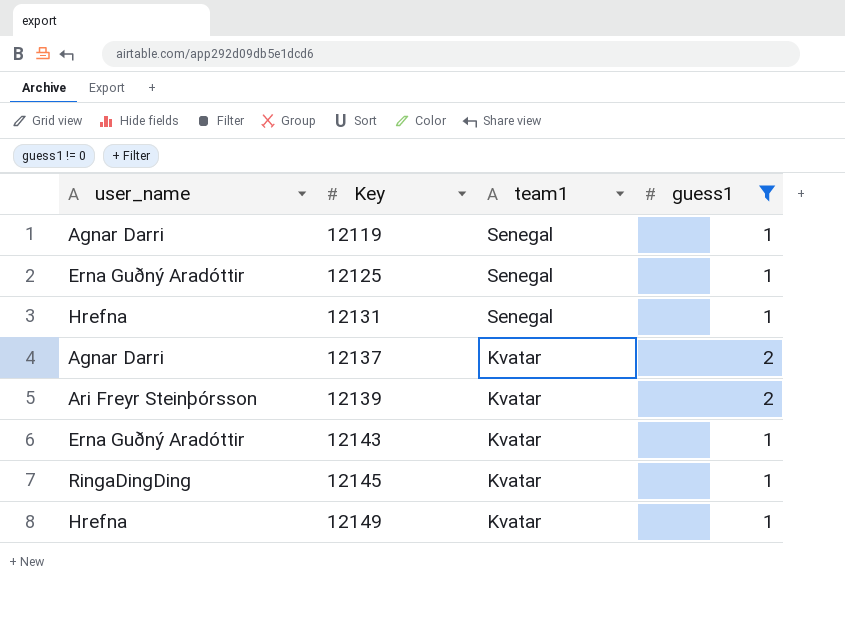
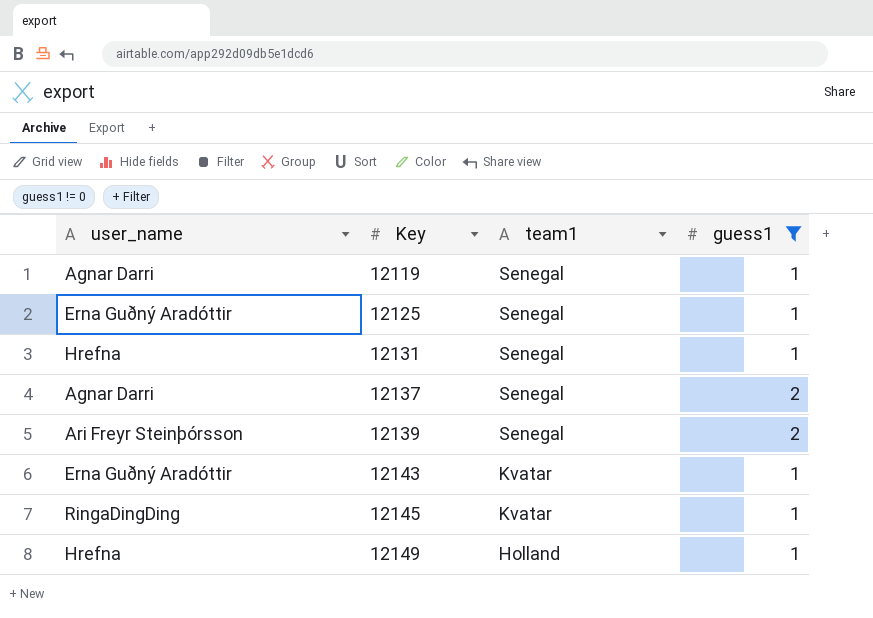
12137 | team1: Kvatar -> Senegal
12139 | team1: Kvatar -> Senegal
12149 | team1: Kvatar -> Holland

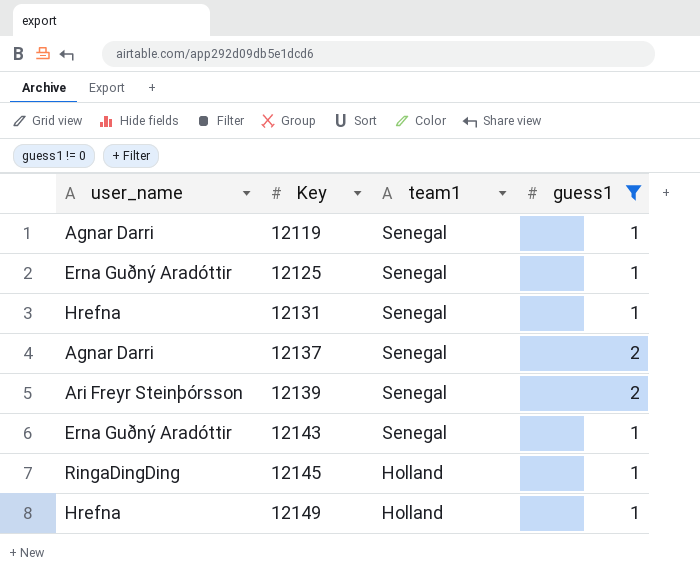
12143 | team1: Kvatar -> Senegal
12145 | team1: Kvatar -> Holland

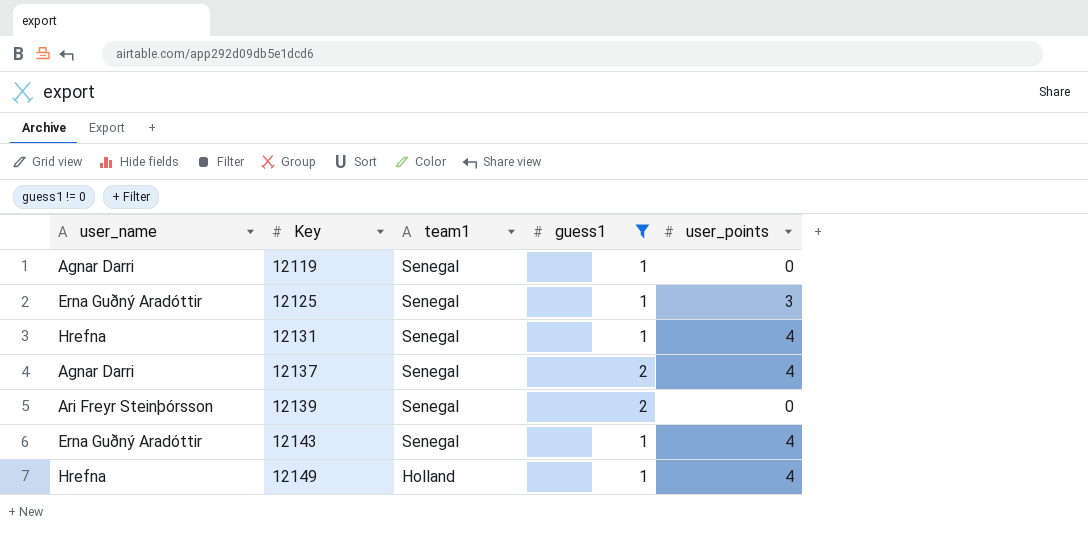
column user_points | position: none -> 5
row 12145: RingaDingDing | Holland | 1 -> none

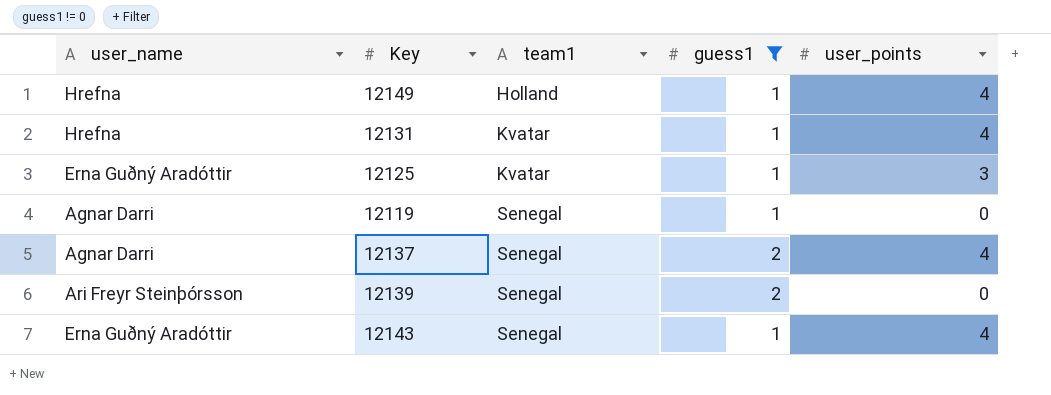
row order: Key ascending -> team1 ascending
12131 | team1: Senegal -> Kvatar
12125 | team1: Senegal -> Kvatar

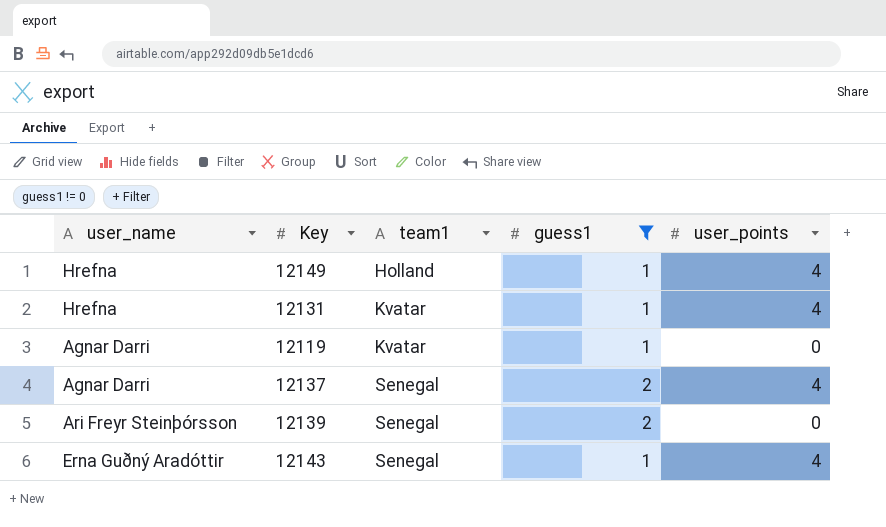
row 12125: Erna Guðný Aradóttir | Kvatar | 1 | 3 -> none
12119 | team1: Senegal -> Kvatar

